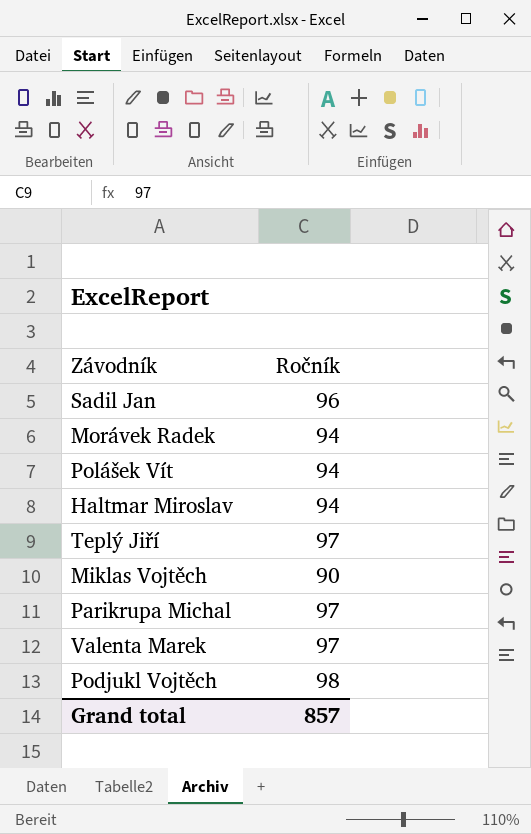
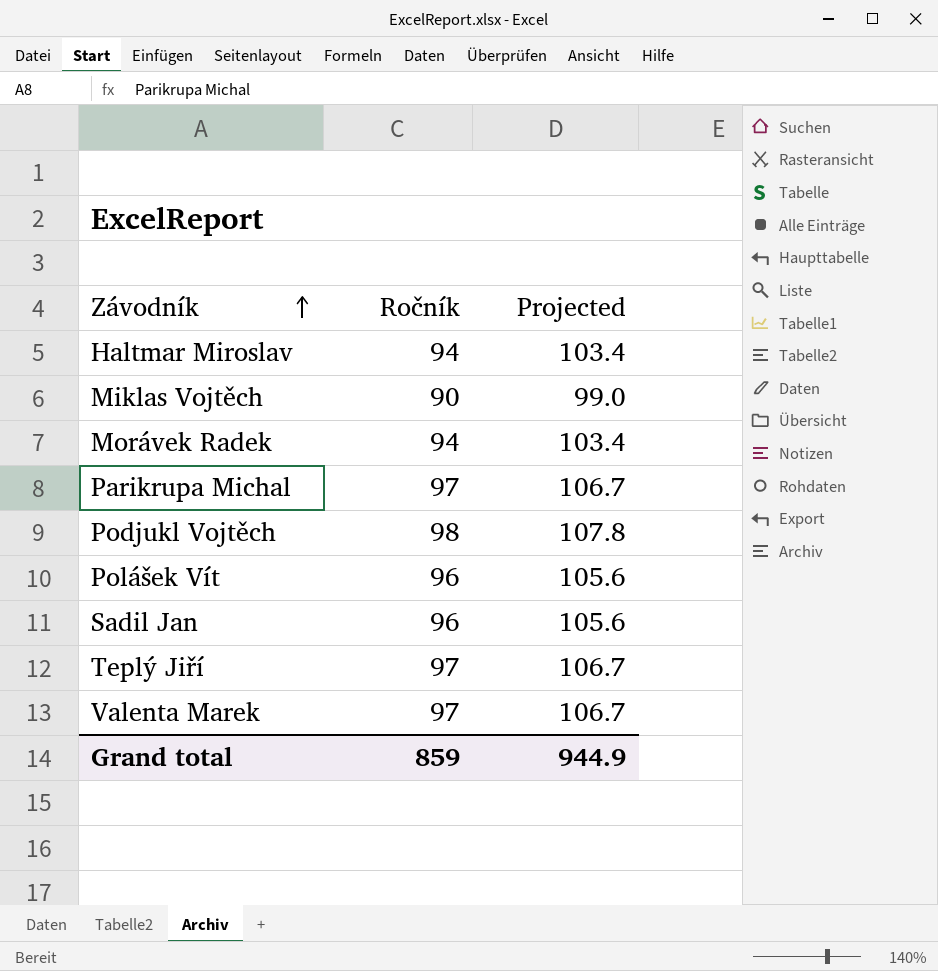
row order: none -> Závodník ascending
column Projected | formula: none -> [Ročník] * 1.1
Polášek Vít | Ročník: 94 -> 96
Grand total | Ročník: 857 -> 859

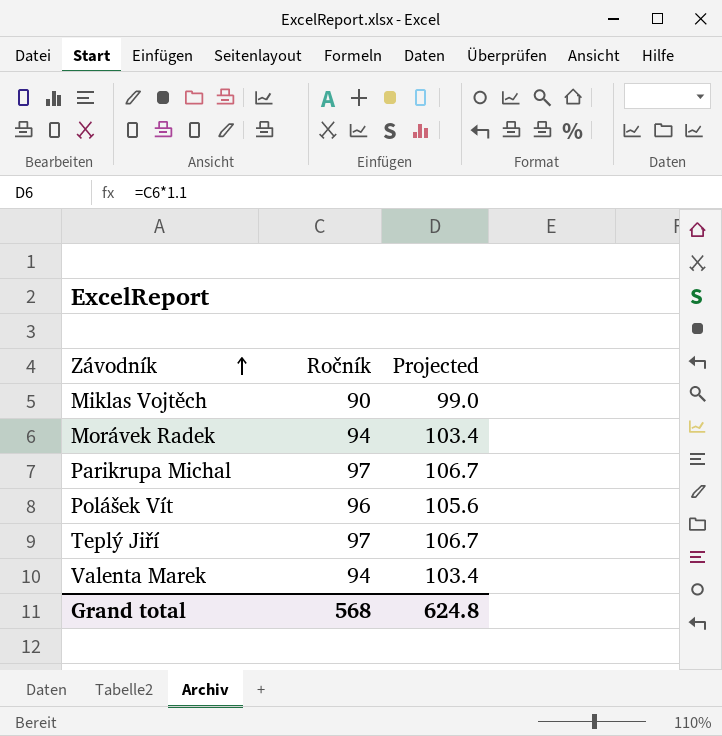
row Haltmar Miroslav: 94 | 103.4 -> none
row Podjukl Vojtěch: 98 | 107.8 -> none
row Sadil Jan: 96 | 105.6 -> none
Valenta Marek | Ročník: 97 -> 94
Valenta Marek | Projected: 106.7 -> 103.4
Grand total | Ročník: 859 -> 568
Grand total | Projected: 944.9 -> 624.8

